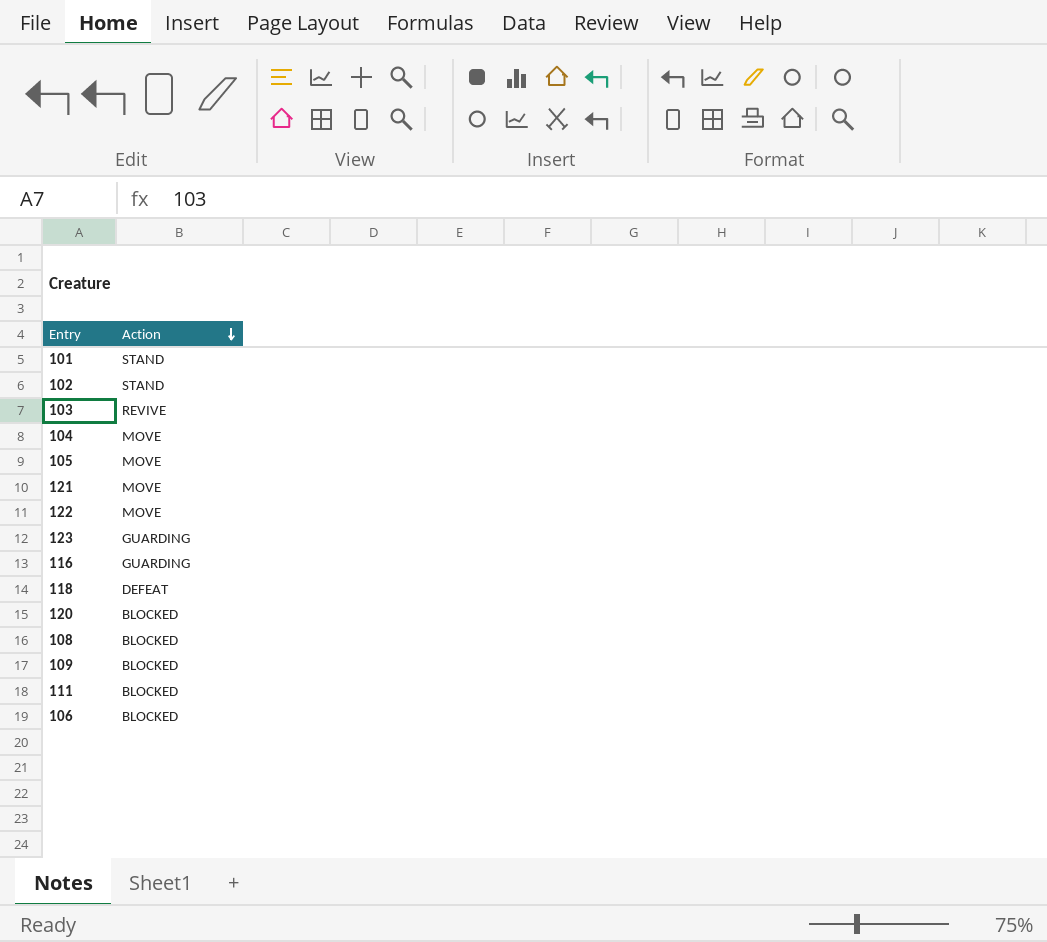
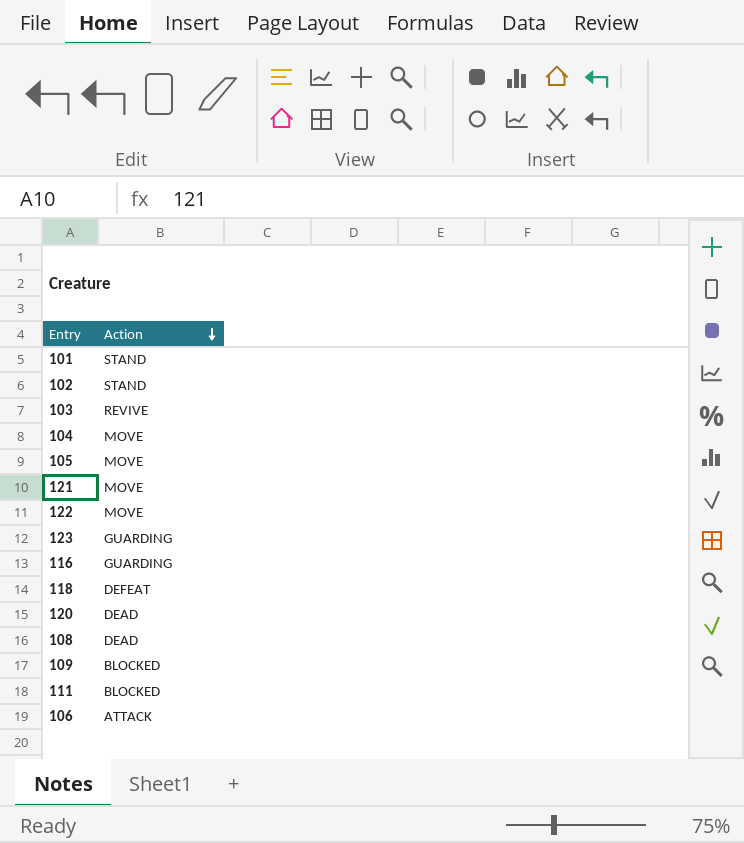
120 | Action: BLOCKED -> DEAD
108 | Action: BLOCKED -> DEAD
106 | Action: BLOCKED -> ATTACK

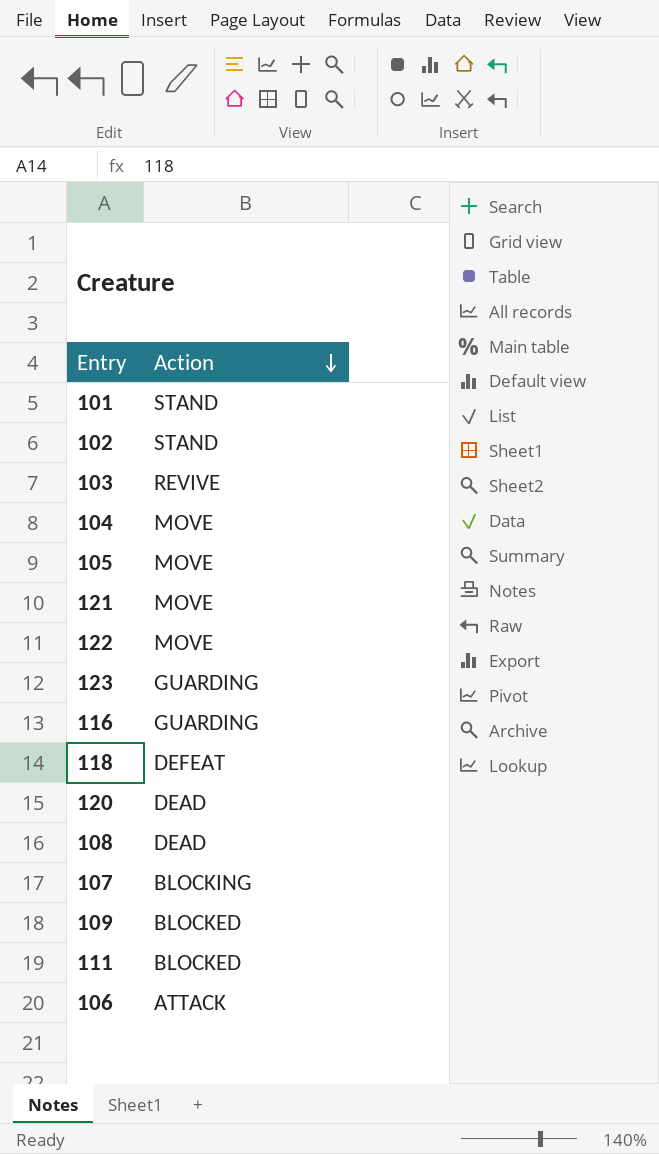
row 107: none -> BLOCKING

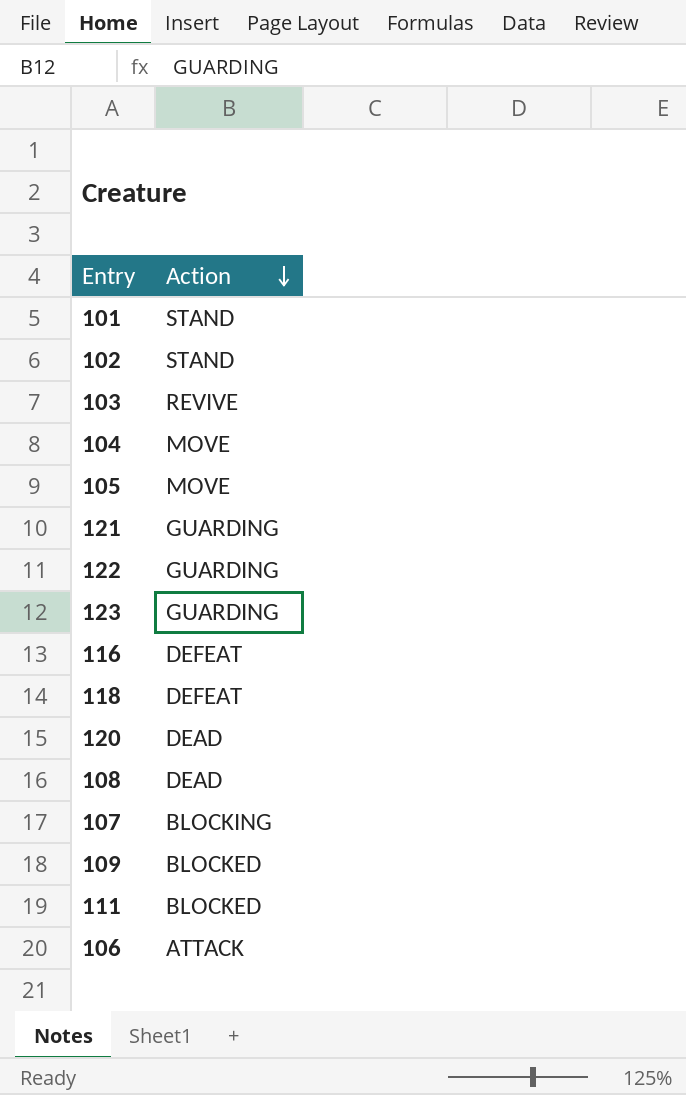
121 | Action: MOVE -> GUARDING
122 | Action: MOVE -> GUARDING
116 | Action: GUARDING -> DEFEAT

